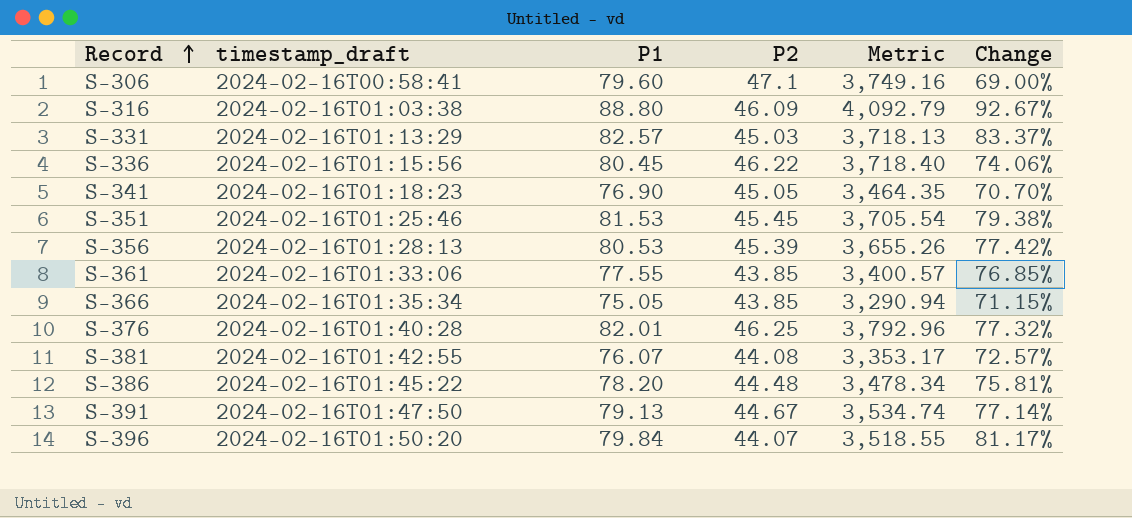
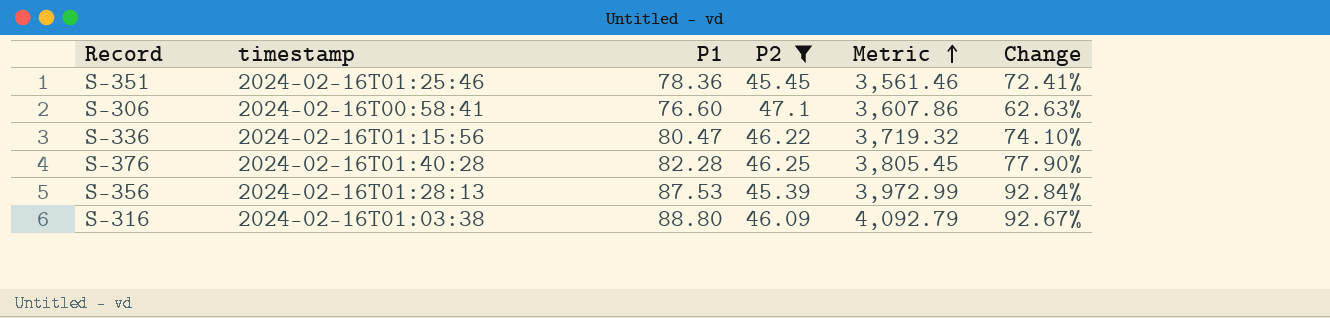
filter: none -> P2 >= 45.39
row order: Record ascending -> Metric ascending
column name: timestamp_draft -> timestamp
S-351 | P1: 81.53 -> 78.36
S-351 | Metric: 3,705.54 -> 3,561.46
S-351 | Change: 79.38% -> 72.41%
S-306 | P1: 79.60 -> 76.60
S-306 | Metric: 3,749.16 -> 3,607.86
S-306 | Change: 69.00% -> 62.63%
S-336 | P1: 80.45 -> 80.47
S-336 | Metric: 3,718.40 -> 3,719.32
S-336 | Change: 74.06% -> 74.10%
S-376 | P1: 82.01 -> 82.28
S-376 | Metric: 3,792.96 -> 3,805.45
S-376 | Change: 77.32% -> 77.90%
S-356 | P1: 80.53 -> 87.53
S-356 | Metric: 3,655.26 -> 3,972.99
S-356 | Change: 77.42% -> 92.84%

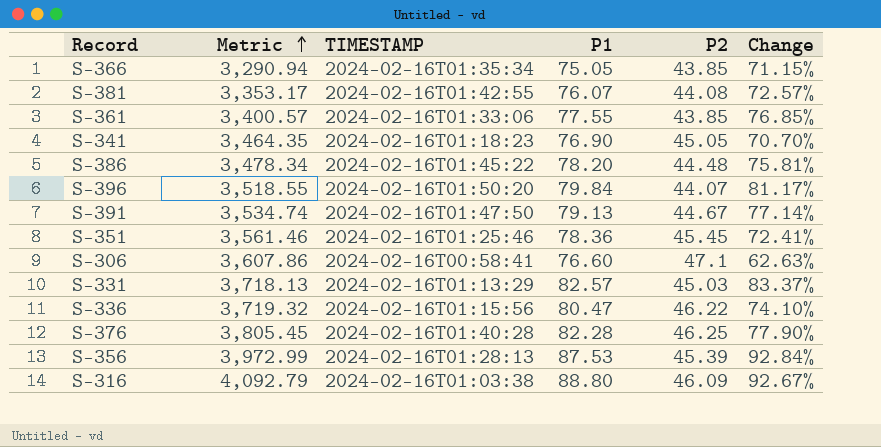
filter: P2 >= 45.39 -> none
column Metric | position: 5 -> 2
column name: timestamp -> TIMESTAMP

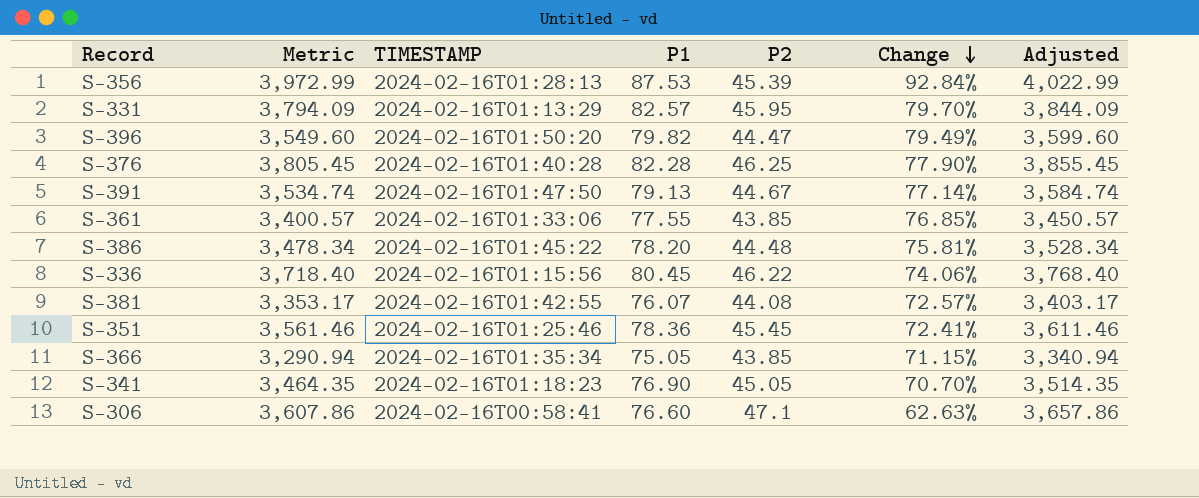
row order: Metric ascending -> Change descending
column Adjusted | formula: none -> [Metric] + 50
row S-316: 4,092.79 | 2024-02-16T01:03:38 | 88.80 | 46.09 | 92.67% -> none
S-331 | Metric: 3,718.13 -> 3,794.09
S-331 | P2: 45.03 -> 45.95
S-331 | Change: 83.37% -> 79.70%
S-396 | Metric: 3,518.55 -> 3,549.60
S-396 | P1: 79.84 -> 79.82
S-396 | P2: 44.07 -> 44.47
S-396 | Change: 81.17% -> 79.49%
S-336 | Metric: 3,719.32 -> 3,718.40
S-336 | P1: 80.47 -> 80.45
S-336 | Change: 74.10% -> 74.06%

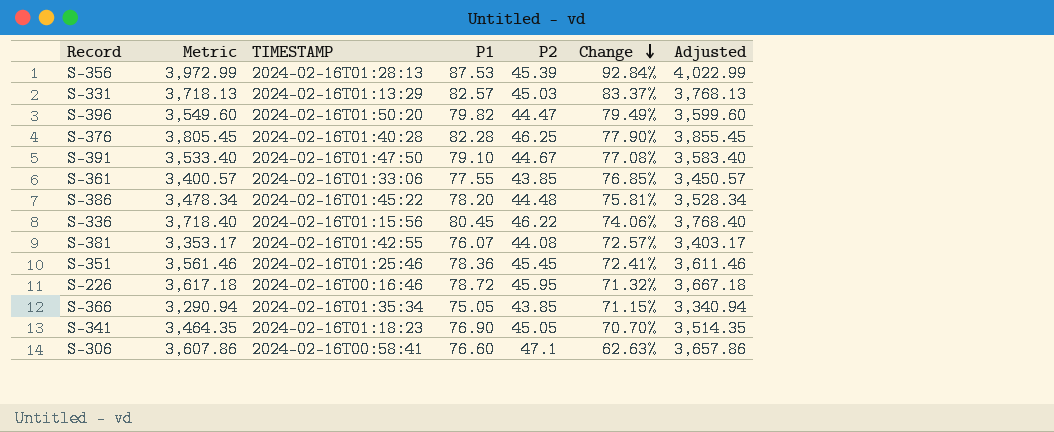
S-331 | Metric: 3,794.09 -> 3,718.13
S-331 | P2: 45.95 -> 45.03
S-331 | Change: 79.70% -> 83.37%
S-331 | Adjusted: 3,844.09 -> 3,768.13
S-391 | Metric: 3,534.74 -> 3,533.40
S-391 | P1: 79.13 -> 79.10
S-391 | Change: 77.14% -> 77.08%
S-391 | Adjusted: 3,584.74 -> 3,583.40
row S-226: none -> 3,617.18 | 2024-02-16T00:16:46 | 78.72 | 45.95 | 71.32% | 3,667.18

